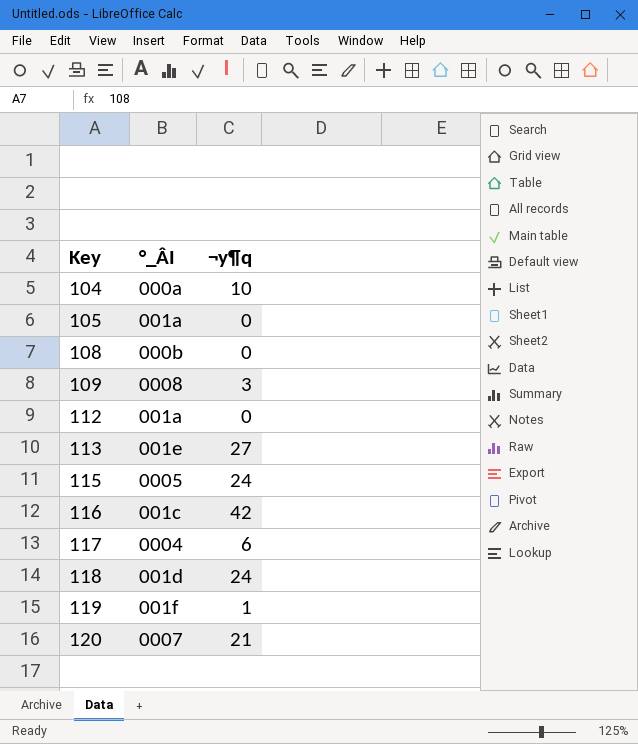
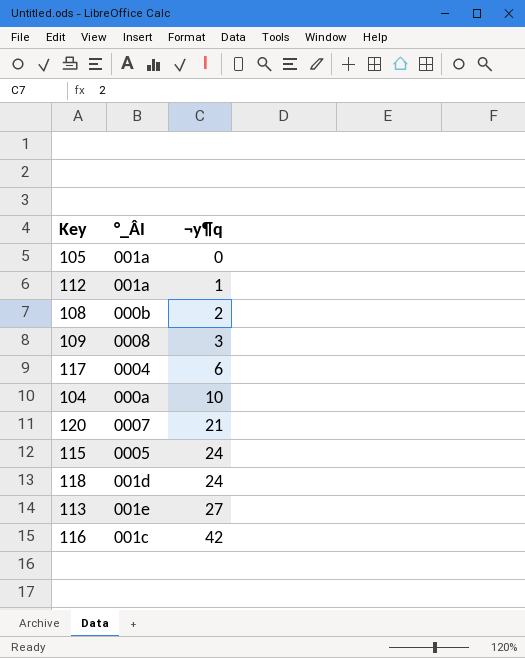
row order: Key ascending -> ¬y¶q ascending
row 119: 001f | 1 -> none
112 | ¬y¶q: 0 -> 1
108 | ¬y¶q: 0 -> 2

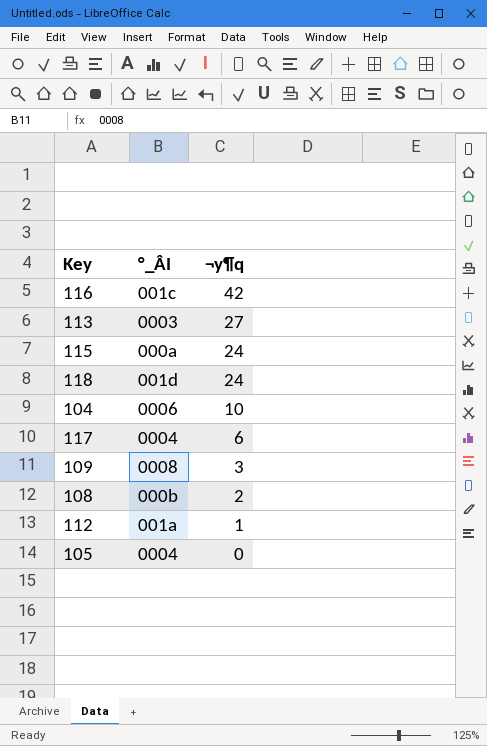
row order: ¬y¶q ascending -> ¬y¶q descending
row 120: 0007 | 21 -> none
113 | °_ÂI: 001e -> 0003
115 | °_ÂI: 0005 -> 000a
104 | °_ÂI: 000a -> 0006
105 | °_ÂI: 001a -> 0004

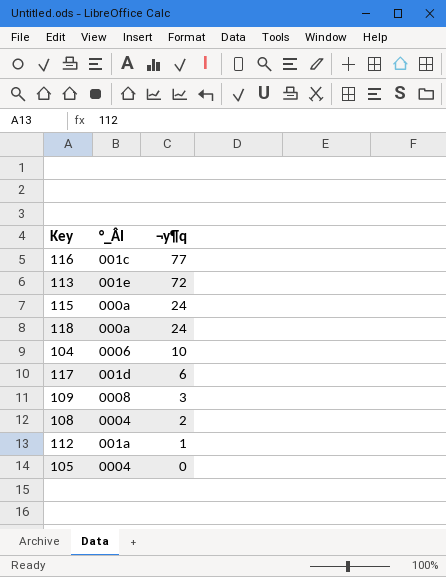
116 | ¬y¶q: 42 -> 77
113 | °_ÂI: 0003 -> 001e
113 | ¬y¶q: 27 -> 72
118 | °_ÂI: 001d -> 000a
117 | °_ÂI: 0004 -> 001d
108 | °_ÂI: 000b -> 0004

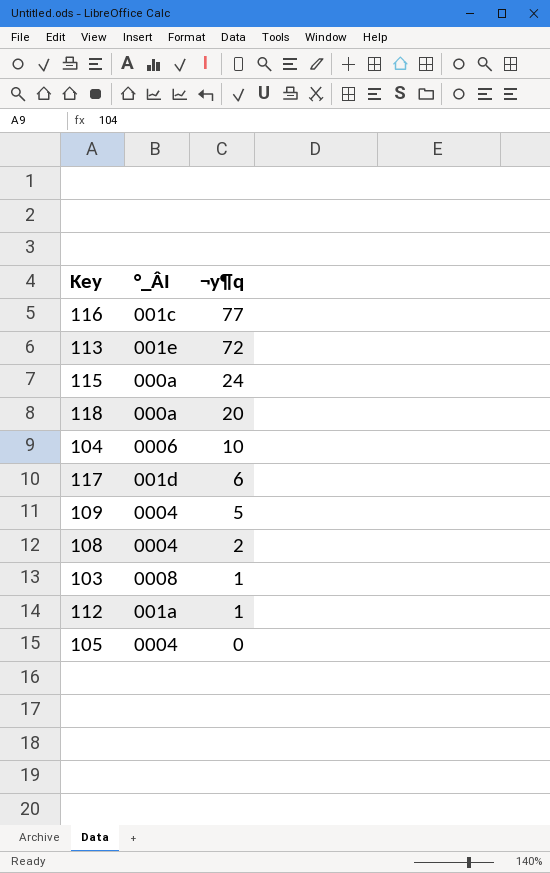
118 | ¬y¶q: 24 -> 20
109 | °_ÂI: 0008 -> 0004
109 | ¬y¶q: 3 -> 5
row 103: none -> 0008 | 1

